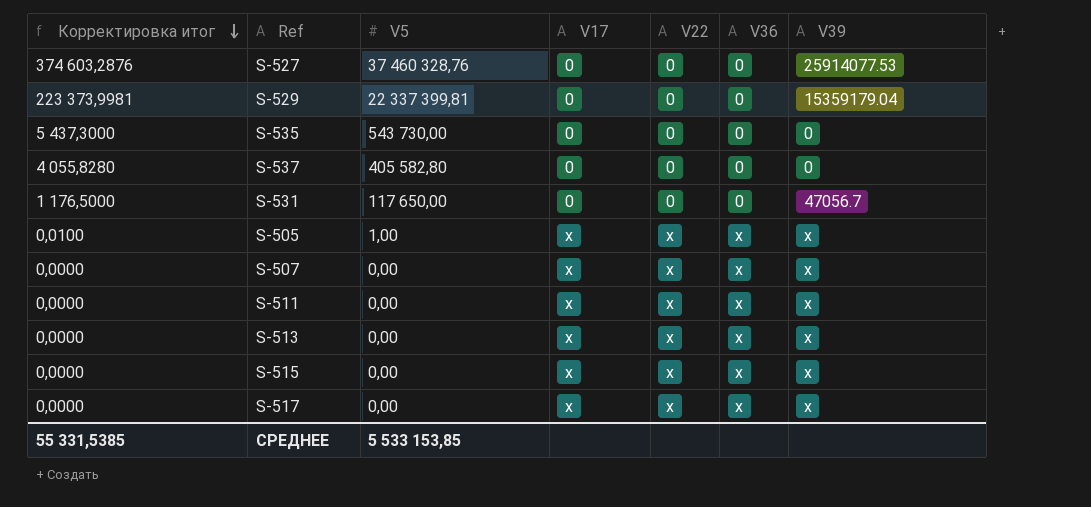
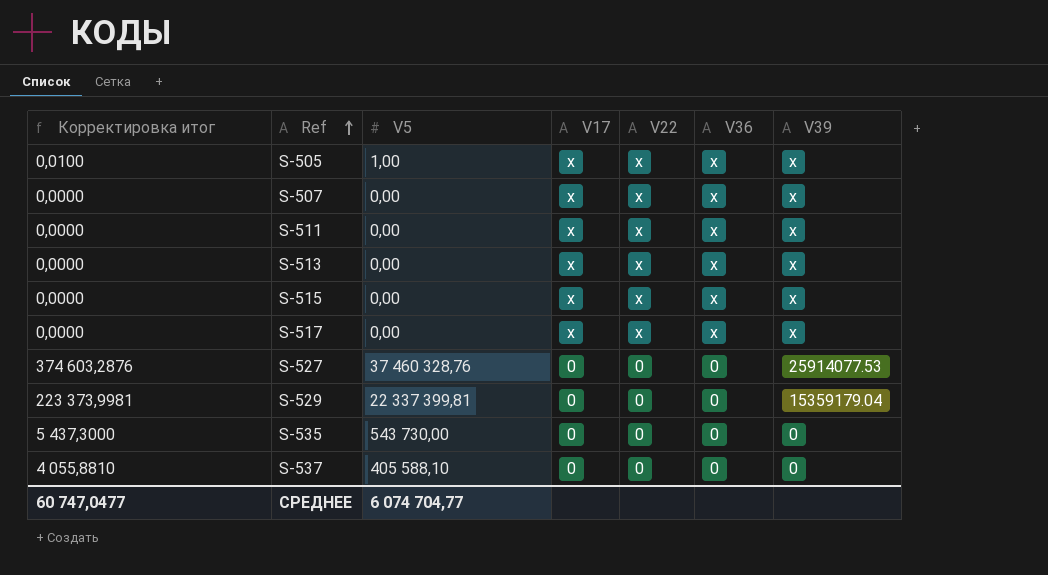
row order: Корректировка итог descending -> Ref ascending
row S-531: 1 176,5000 | 117 650,00 | 0 | 0 | 0 | 47056.7 -> none
S-537 | Корректировка итог: 4 055,8280 -> 4 055,8810
S-537 | V5: 405 582,80 -> 405 588,10
СРЕДНЕЕ | Корректировка итог: 55 331,5385 -> 60 747,0477
СРЕДНЕЕ | V5: 5 533 153,85 -> 6 074 704,77

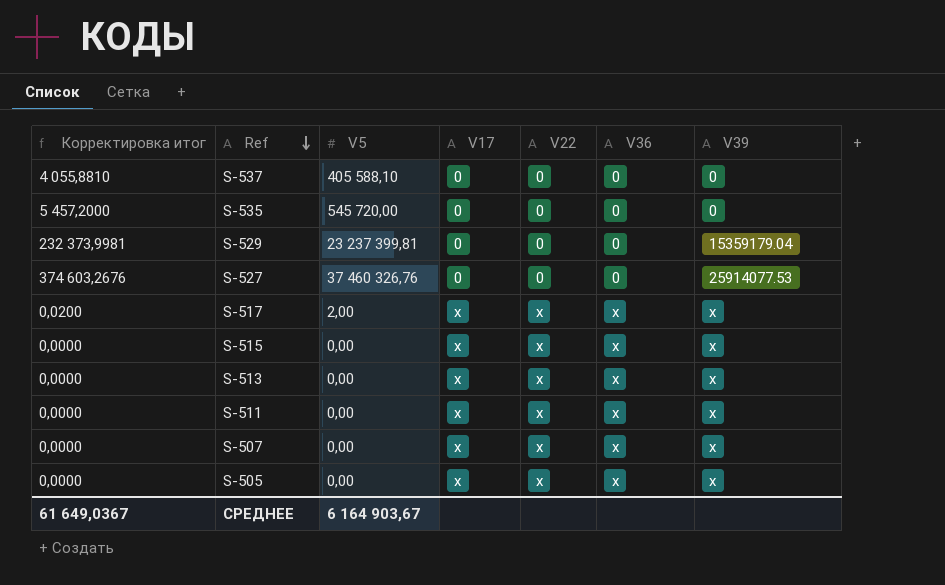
row order: Ref ascending -> Ref descending
S-535 | Корректировка итог: 5 437,3000 -> 5 457,2000
S-535 | V5: 543 730,00 -> 545 720,00
S-529 | Корректировка итог: 223 373,9981 -> 232 373,9981
S-529 | V5: 22 337 399,81 -> 23 237 399,81
S-527 | Корректировка итог: 374 603,2876 -> 374 603,2676
S-527 | V5: 37 460 328,76 -> 37 460 326,76
S-517 | Корректировка итог: 0,0000 -> 0,0200
S-517 | V5: 0,00 -> 2,00
S-505 | Корректировка итог: 0,0100 -> 0,0000
S-505 | V5: 1,00 -> 0,00
СРЕДНЕЕ | Корректировка итог: 60 747,0477 -> 61 649,0367
СРЕДНЕЕ | V5: 6 074 704,77 -> 6 164 903,67

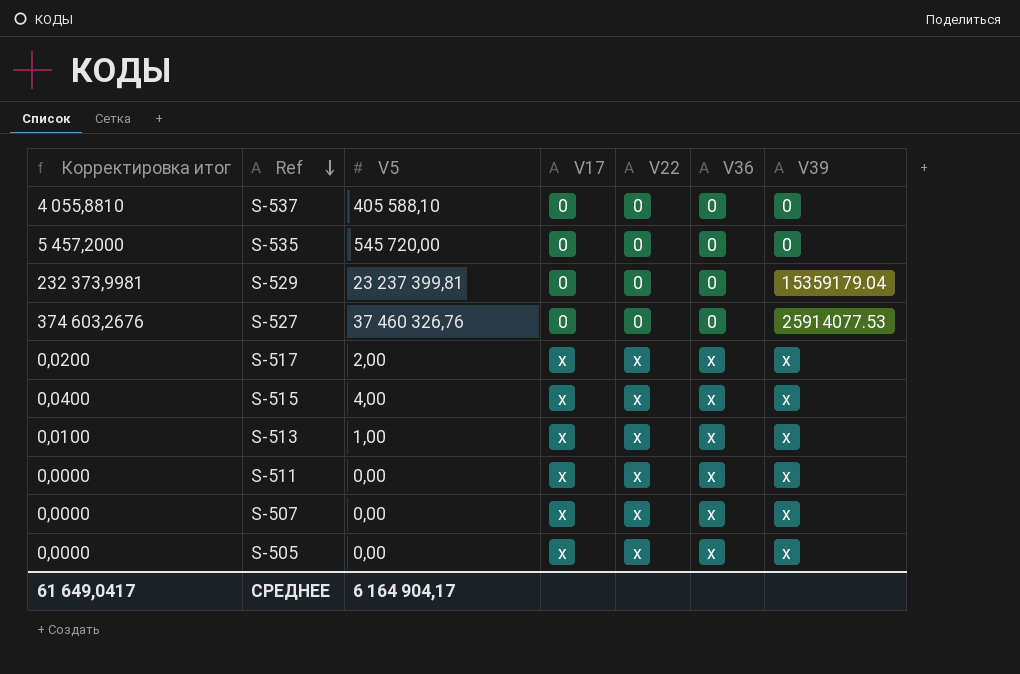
S-515 | Корректировка итог: 0,0000 -> 0,0400
S-515 | V5: 0,00 -> 4,00
S-513 | Корректировка итог: 0,0000 -> 0,0100
S-513 | V5: 0,00 -> 1,00
СРЕДНЕЕ | Корректировка итог: 61 649,0367 -> 61 649,0417
СРЕДНЕЕ | V5: 6 164 903,67 -> 6 164 904,17

